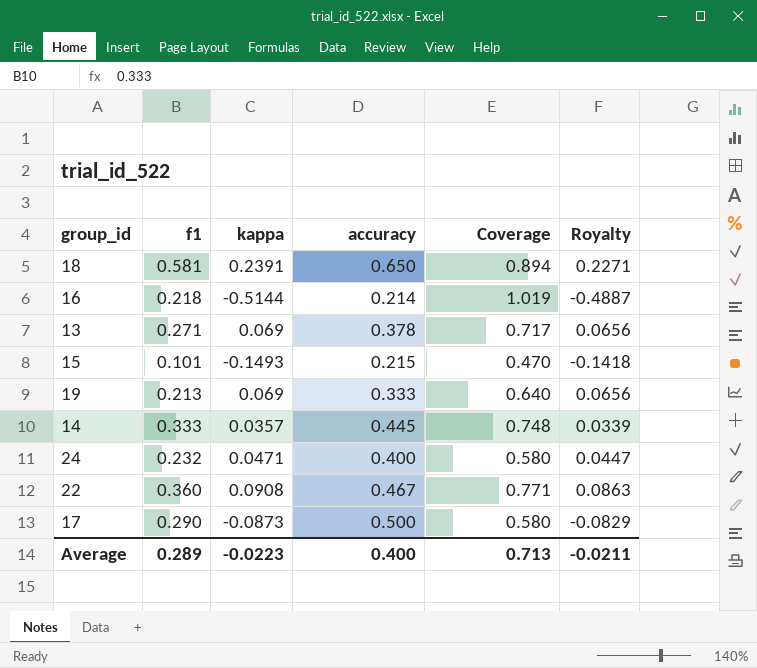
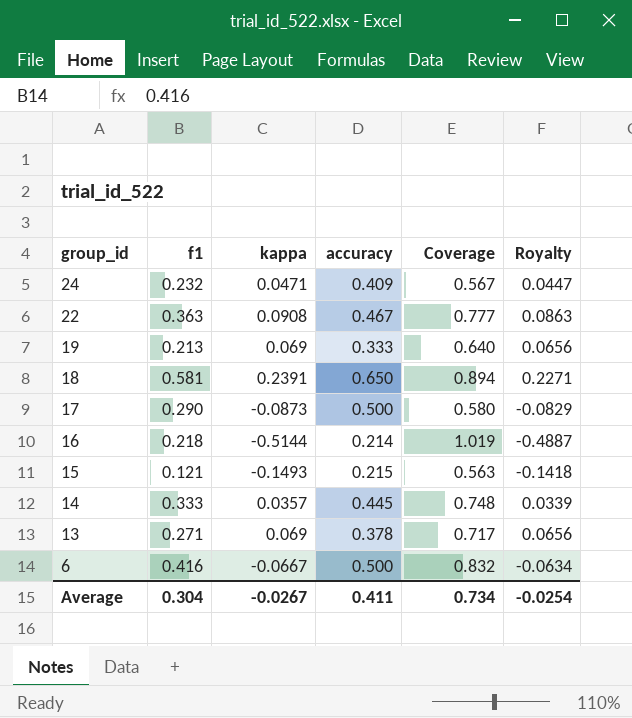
row order: none -> group_id descending
24 | accuracy: 0.400 -> 0.409
24 | Coverage: 0.580 -> 0.567
22 | f1: 0.360 -> 0.363
22 | Coverage: 0.771 -> 0.777
15 | f1: 0.101 -> 0.121
15 | Coverage: 0.470 -> 0.563
row 6: none -> 0.416 | -0.0667 | 0.500 | 0.832 | -0.0634
Average | f1: 0.289 -> 0.304
Average | kappa: -0.0223 -> -0.0267
Average | accuracy: 0.400 -> 0.411
Average | Coverage: 0.713 -> 0.734
Average | Royalty: -0.0211 -> -0.0254

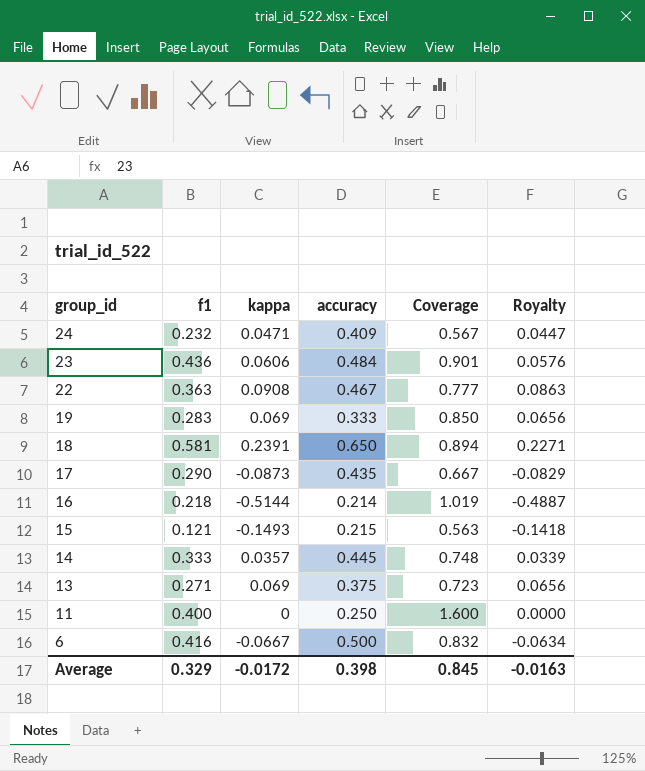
row 23: none -> 0.436 | 0.0606 | 0.484 | 0.901 | 0.0576
19 | f1: 0.213 -> 0.283
19 | Coverage: 0.640 -> 0.850
17 | accuracy: 0.500 -> 0.435
17 | Coverage: 0.580 -> 0.667
13 | accuracy: 0.378 -> 0.375
13 | Coverage: 0.717 -> 0.723
row 11: none -> 0.400 | 0 | 0.250 | 1.600 | 0.0000
Average | f1: 0.304 -> 0.329
Average | kappa: -0.0267 -> -0.0172
Average | accuracy: 0.411 -> 0.398
Average | Coverage: 0.734 -> 0.845
Average | Royalty: -0.0254 -> -0.0163

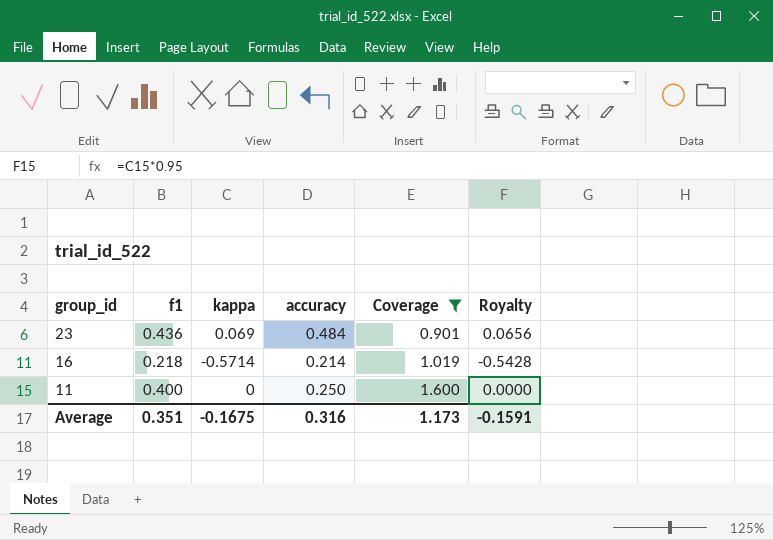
filter: none -> Coverage >= 0.901
23 | kappa: 0.0606 -> 0.069
23 | Royalty: 0.0576 -> 0.0656
16 | kappa: -0.5144 -> -0.5714
16 | Royalty: -0.4887 -> -0.5428
Average | f1: 0.329 -> 0.351
Average | kappa: -0.0172 -> -0.1675
Average | accuracy: 0.398 -> 0.316
Average | Coverage: 0.845 -> 1.173
Average | Royalty: -0.0163 -> -0.1591

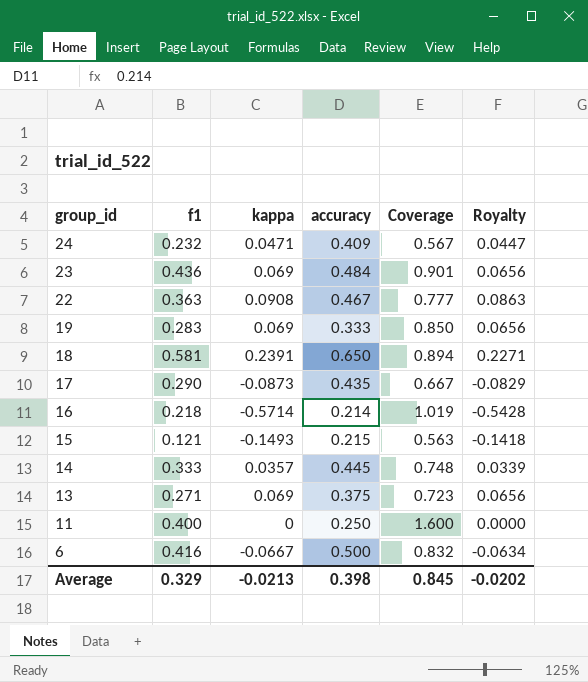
filter: Coverage >= 0.901 -> none
Average | f1: 0.351 -> 0.329
Average | kappa: -0.1675 -> -0.0213
Average | accuracy: 0.316 -> 0.398
Average | Coverage: 1.173 -> 0.845
Average | Royalty: -0.1591 -> -0.0202

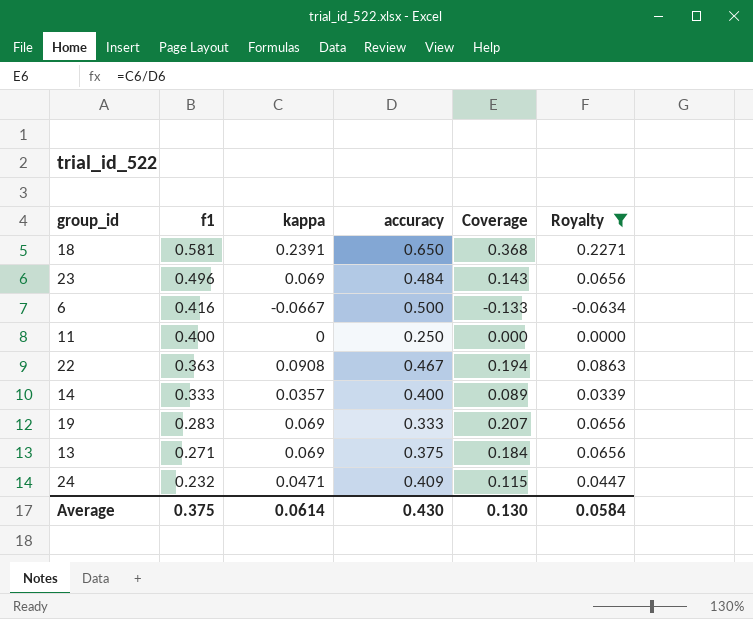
filter: none -> Royalty >= -0.0634
row order: group_id descending -> f1 descending
column Coverage | formula: [f1] / [accuracy] -> [kappa] / [accuracy]
23 | f1: 0.436 -> 0.496
14 | accuracy: 0.445 -> 0.400
Average | f1: 0.329 -> 0.375
Average | kappa: -0.0213 -> 0.0614
Average | accuracy: 0.398 -> 0.430
Average | Coverage: 0.845 -> 0.130
Average | Royalty: -0.0202 -> 0.0584

